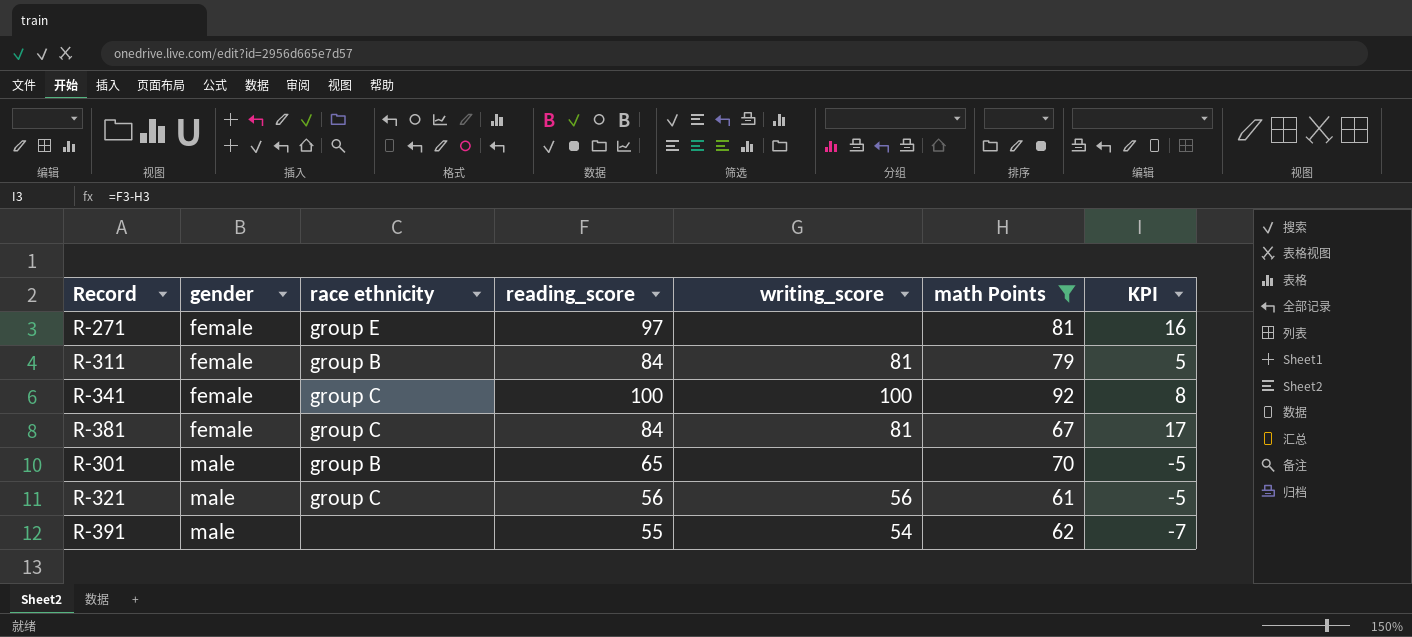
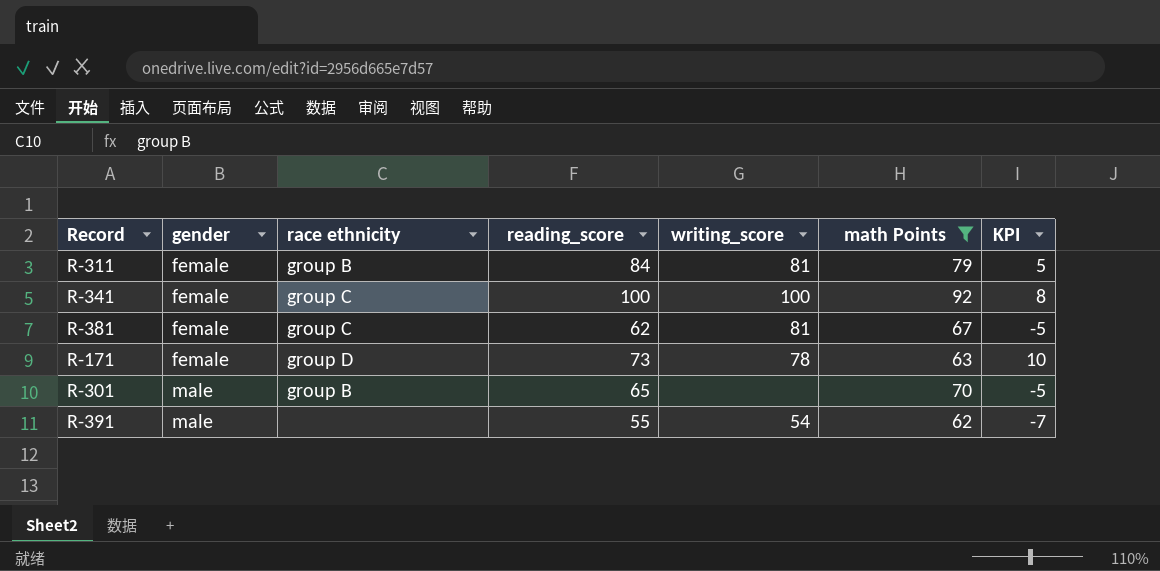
row R-271: female | group E | 97 | none | 81 | 16 -> none
row R-321: male | group C | 56 | 56 | 61 | -5 -> none
R-381 | reading_score: 84 -> 62
R-381 | KPI: 17 -> -5
row R-171: none -> female | group D | 73 | 78 | 63 | 10

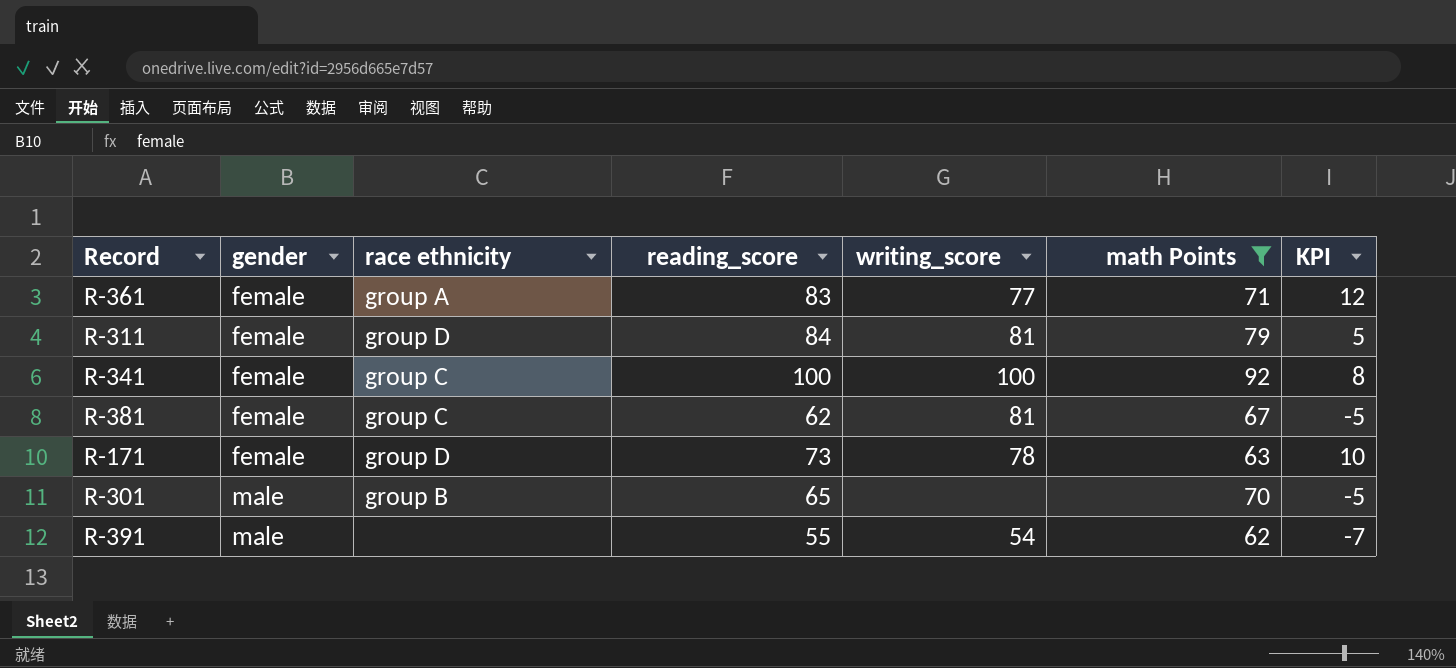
row R-361: none -> female | group A | 83 | 77 | 71 | 12
R-311 | race ethnicity: group B -> group D

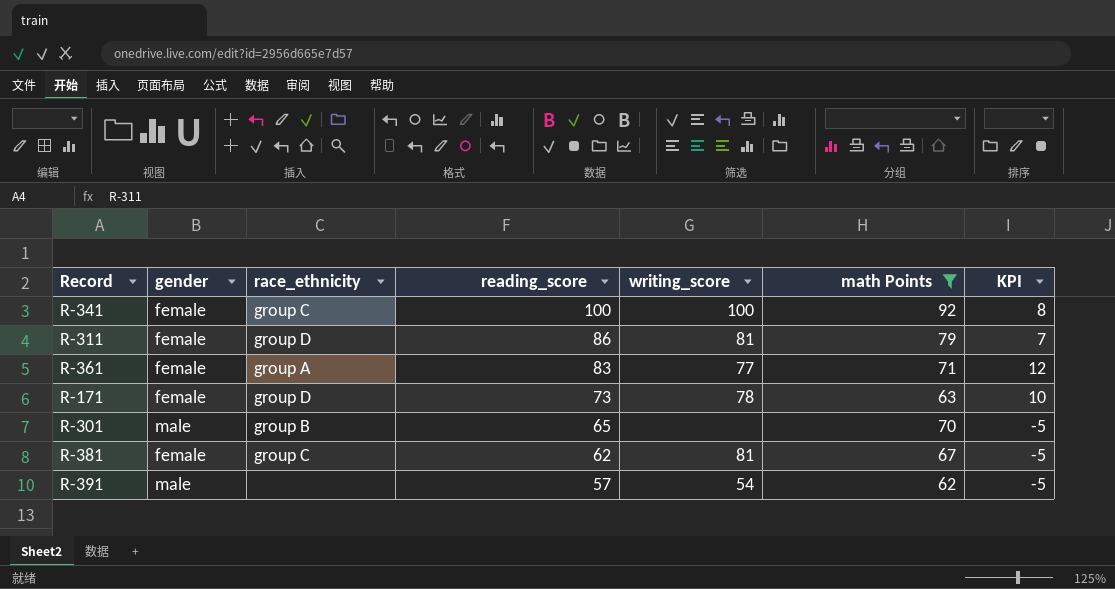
row order: gender ascending -> reading_score descending
column name: race ethnicity -> race_ethnicity
R-311 | reading_score: 84 -> 86
R-311 | KPI: 5 -> 7
R-391 | reading_score: 55 -> 57
R-391 | KPI: -7 -> -5

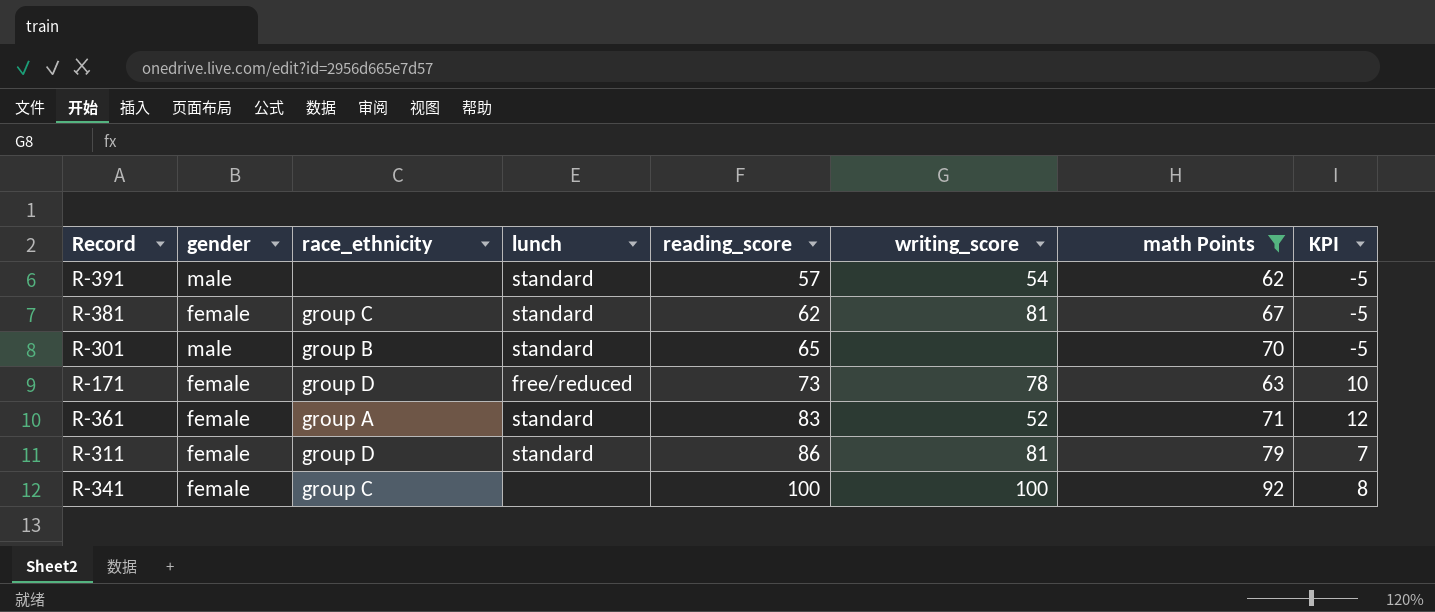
row order: reading_score descending -> reading_score ascending
column lunch | position: none -> 4
R-361 | writing_score: 77 -> 52

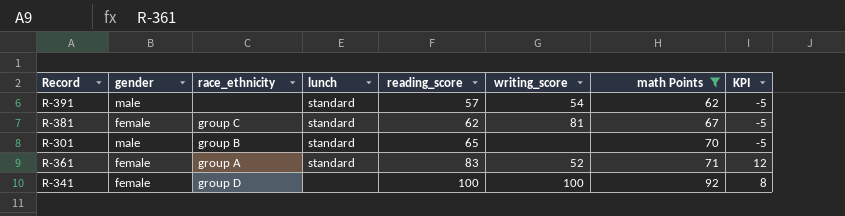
row R-171: female | group D | free/reduced | 73 | 78 | 63 | 10 -> none
row R-311: female | group D | standard | 86 | 81 | 79 | 7 -> none
R-341 | race_ethnicity: group C -> group D

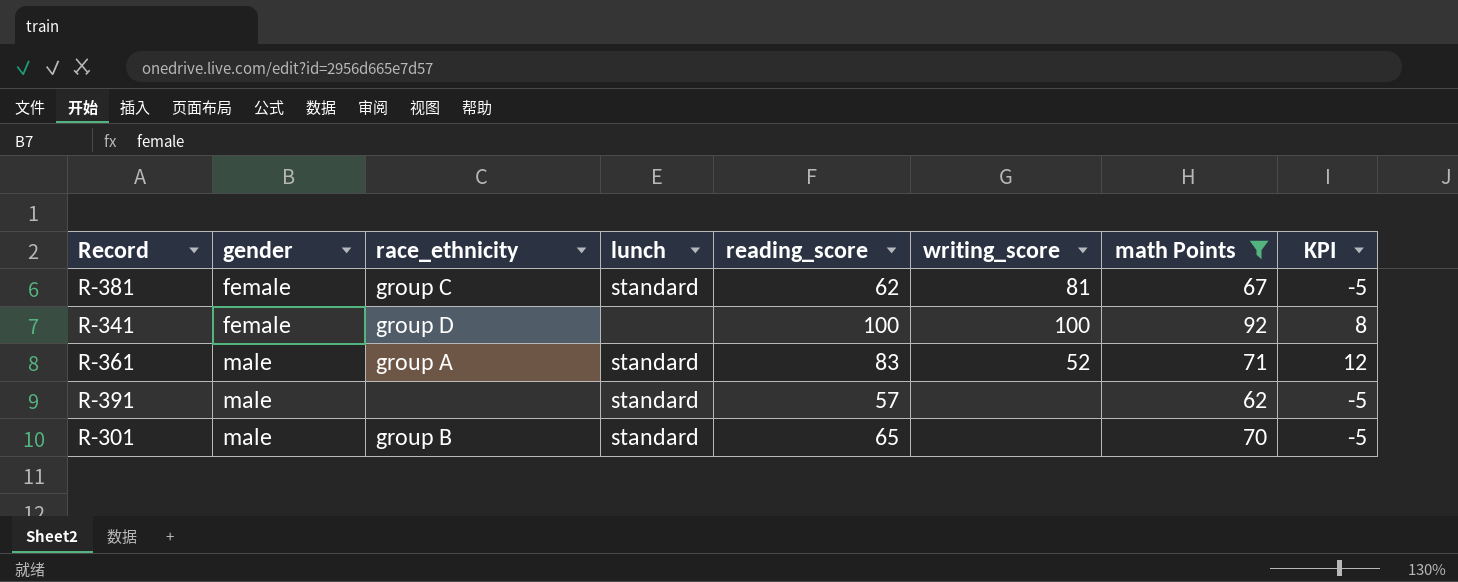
row order: reading_score ascending -> gender ascending
R-361 | gender: female -> male
R-391 | writing_score: 54 -> none

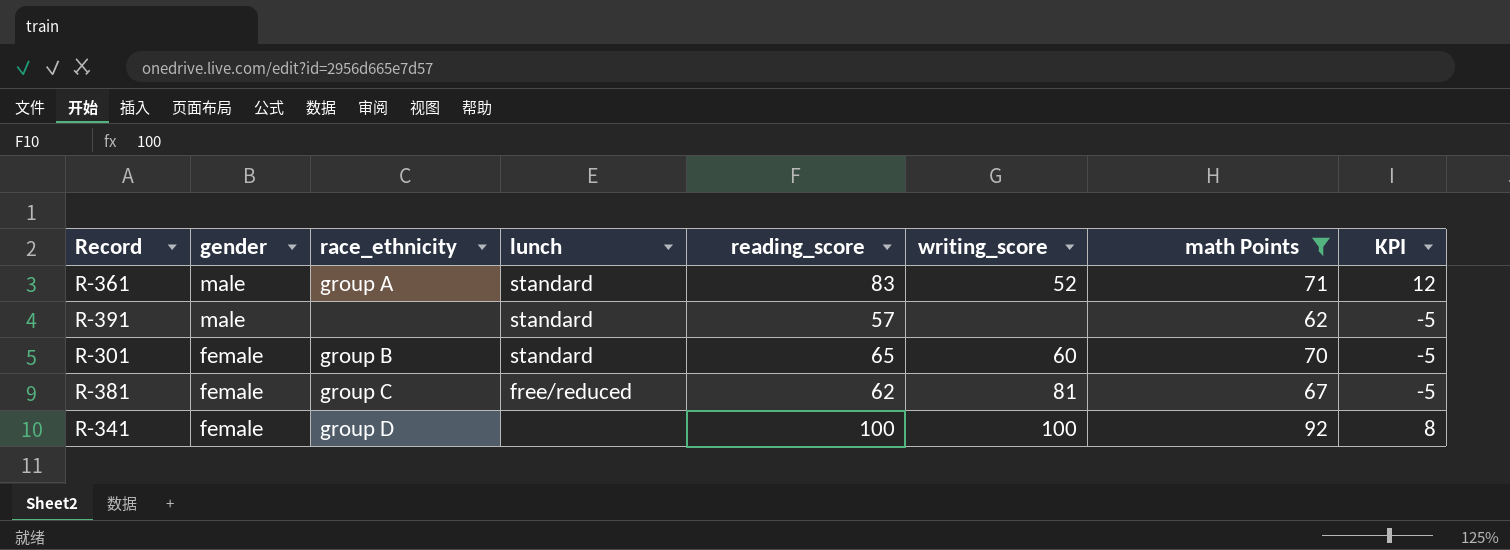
row order: gender ascending -> gender descending
R-301 | gender: male -> female
R-301 | writing_score: none -> 60
R-381 | lunch: standard -> free/reduced

